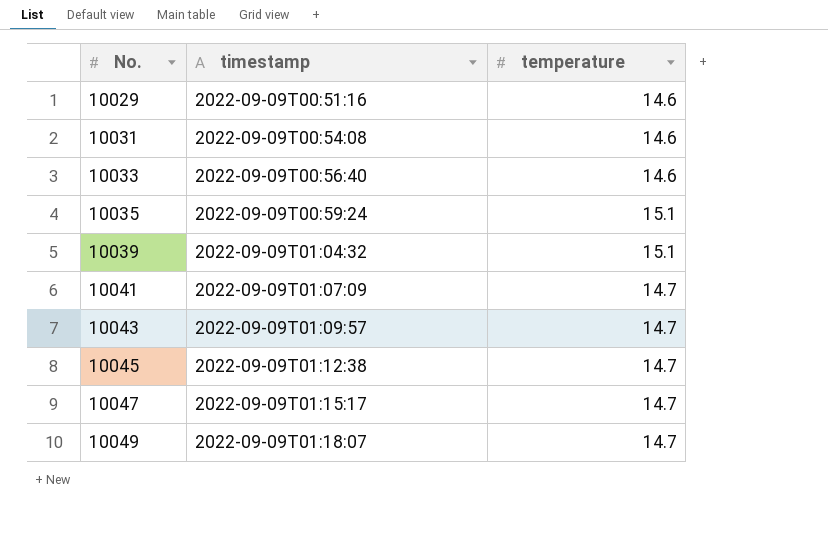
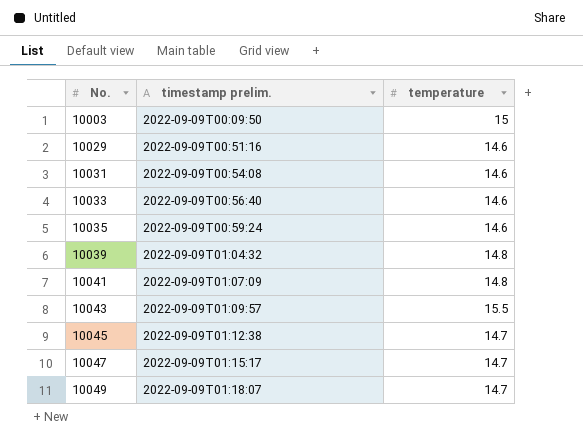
column name: timestamp -> timestamp prelim.
row 10003: none -> 2022-09-09T00:09:50 | 15
10035 | temperature: 15.1 -> 14.6
10039 | temperature: 15.1 -> 14.8
10041 | temperature: 14.7 -> 14.8
10043 | temperature: 14.7 -> 15.5

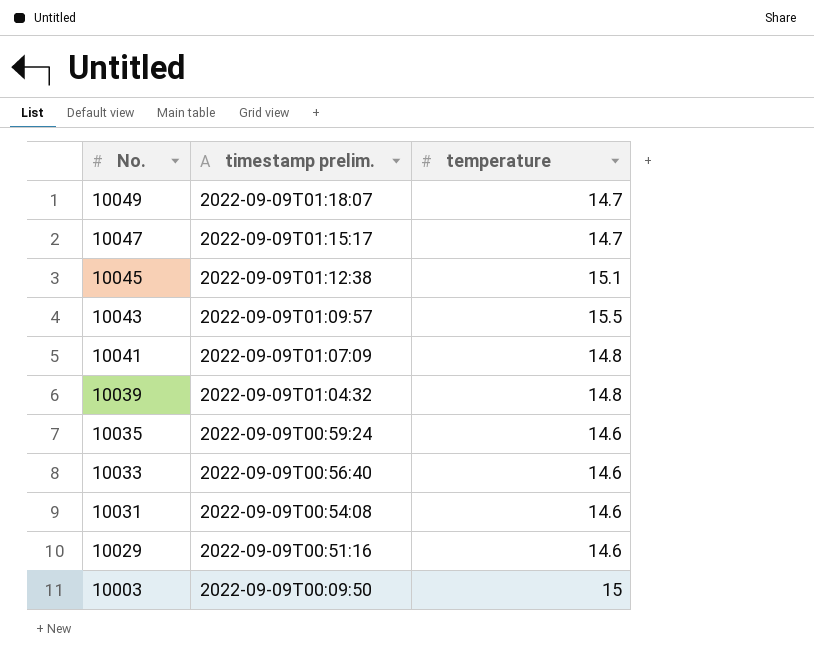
row order: No. ascending -> No. descending
10045 | temperature: 14.7 -> 15.1

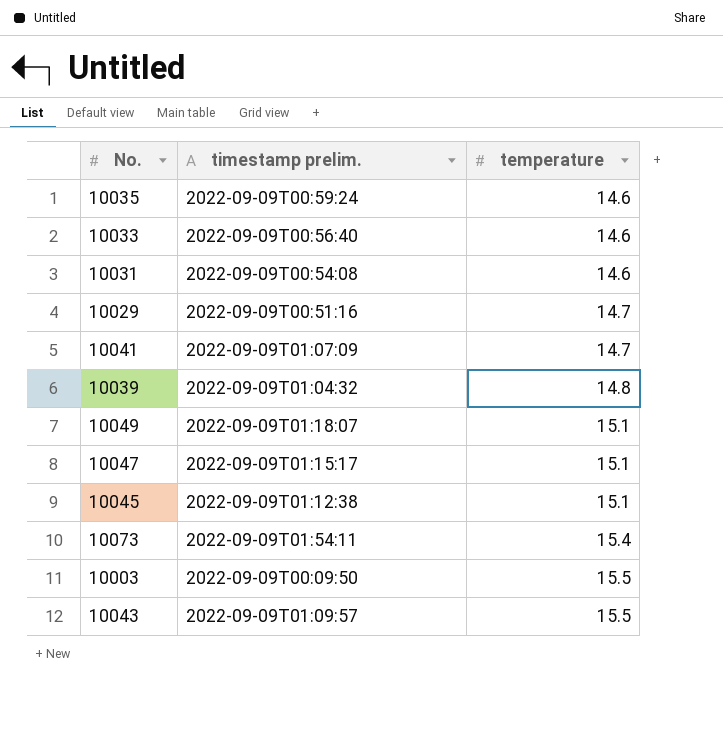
row order: No. descending -> temperature ascending
10029 | temperature: 14.6 -> 14.7
10041 | temperature: 14.8 -> 14.7
10049 | temperature: 14.7 -> 15.1
10047 | temperature: 14.7 -> 15.1
row 10073: none -> 2022-09-09T01:54:11 | 15.4
10003 | temperature: 15 -> 15.5

